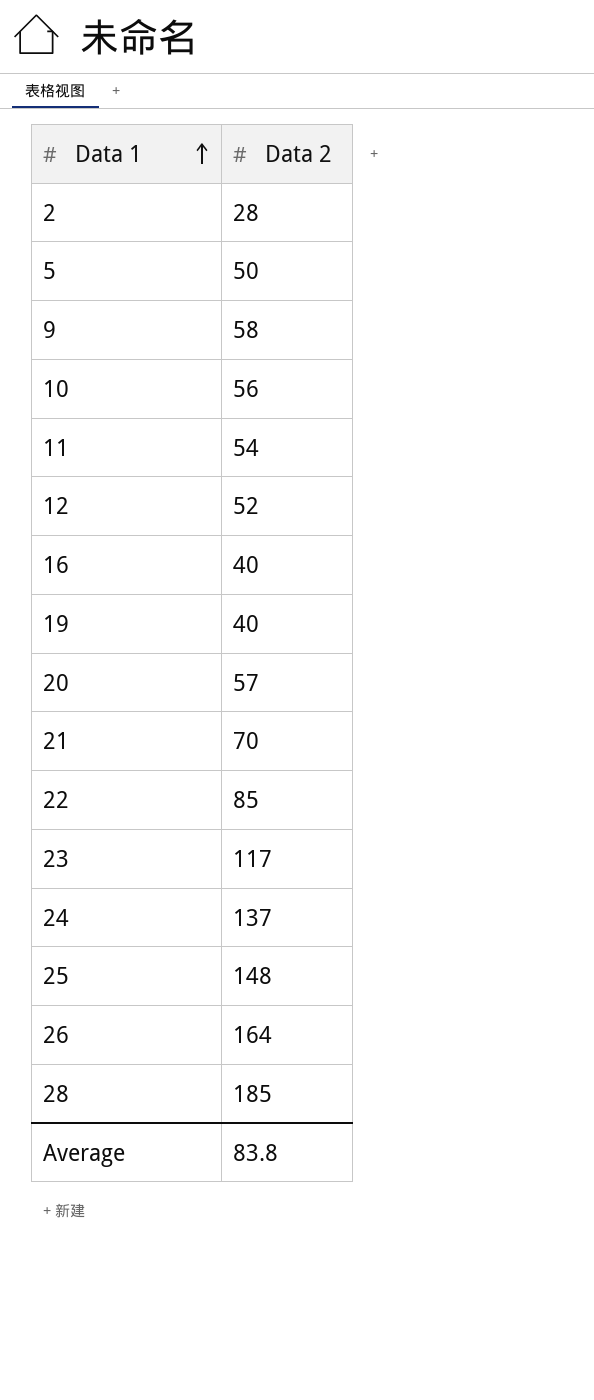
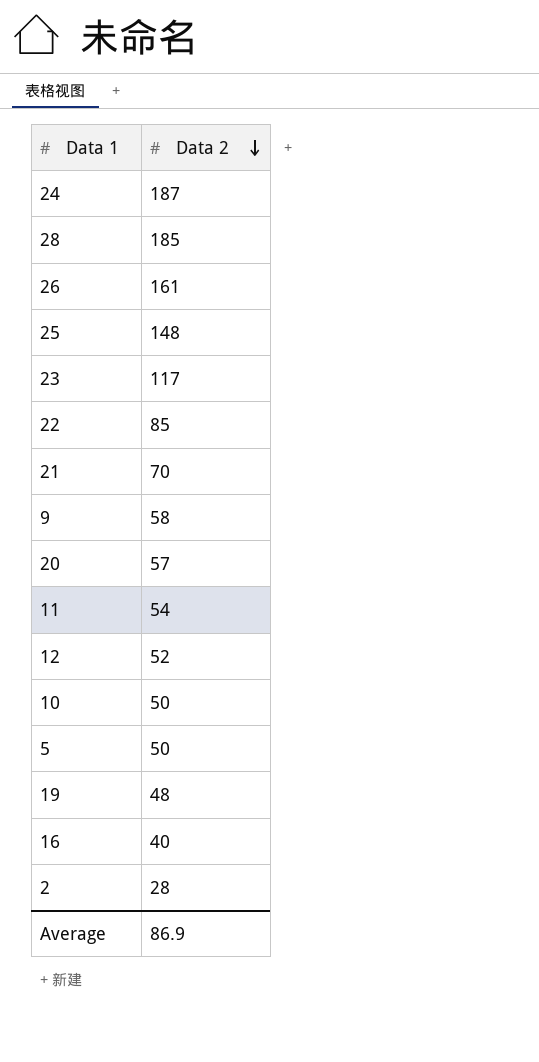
row order: Data 1 ascending -> Data 2 descending
24 | Data 2: 137 -> 187
26 | Data 2: 164 -> 161
10 | Data 2: 56 -> 50
19 | Data 2: 40 -> 48
Average | Data 2: 83.8 -> 86.9

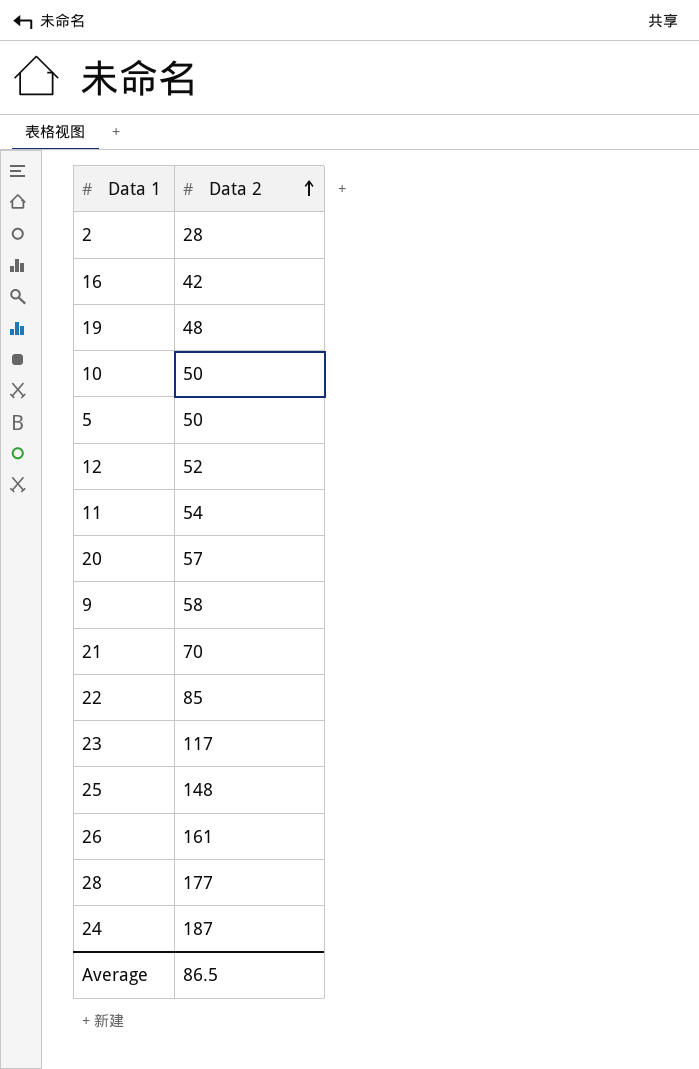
row order: Data 2 descending -> Data 2 ascending
16 | Data 2: 40 -> 42
28 | Data 2: 185 -> 177
Average | Data 2: 86.9 -> 86.5

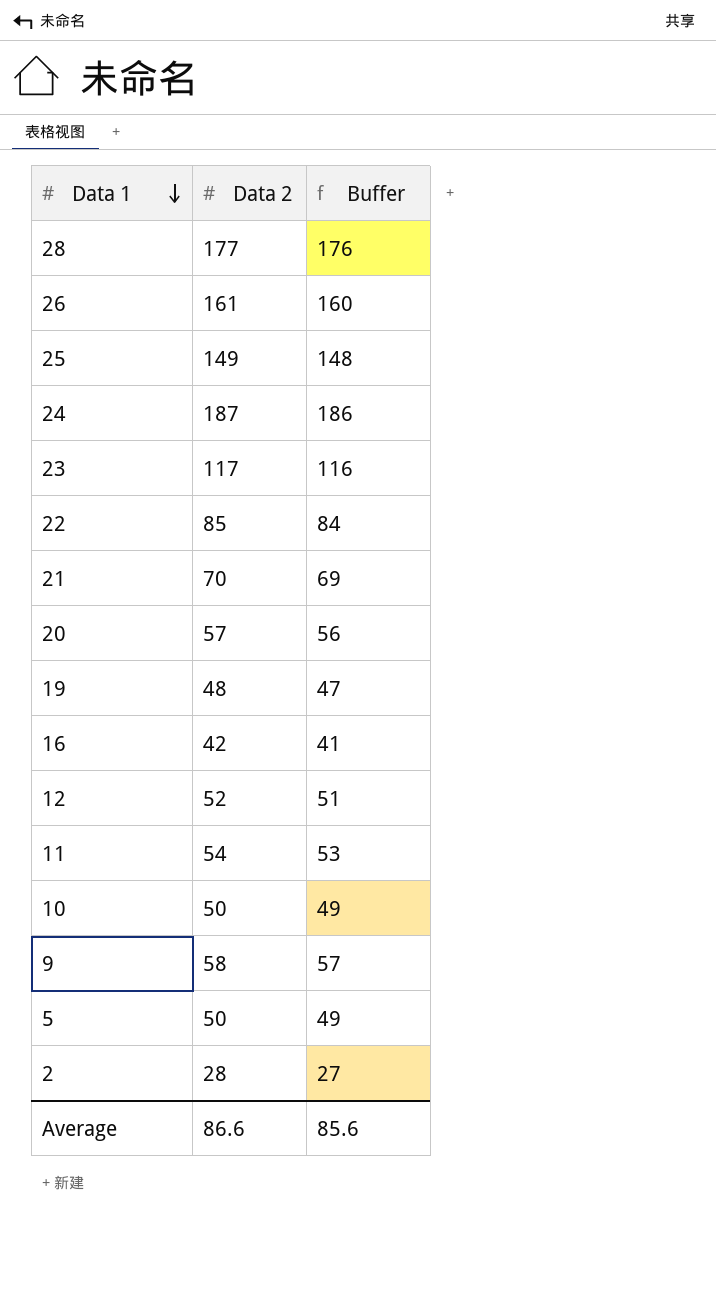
row order: Data 2 ascending -> Data 1 descending
column Buffer | formula: none -> [Data 2] - 1
25 | Data 2: 148 -> 149
Average | Data 2: 86.5 -> 86.6

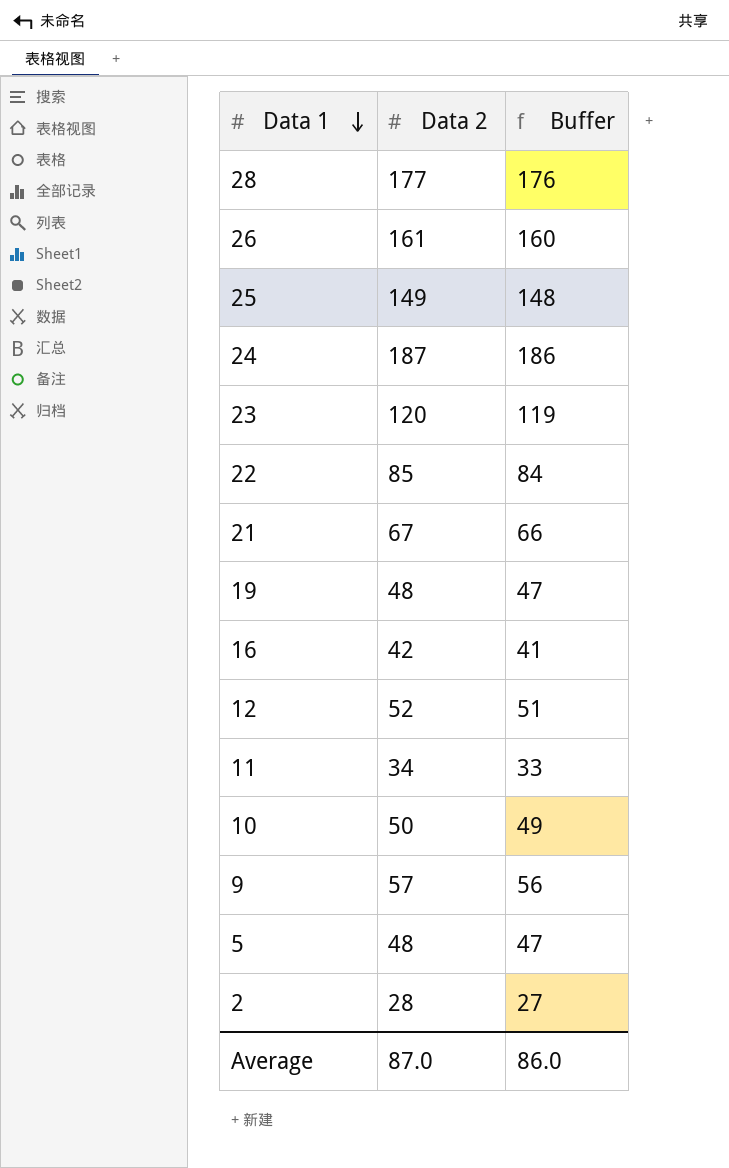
row 20: 57 | 56 -> none
23 | Data 2: 117 -> 120
23 | Buffer: 116 -> 119
21 | Data 2: 70 -> 67
21 | Buffer: 69 -> 66
11 | Data 2: 54 -> 34
11 | Buffer: 53 -> 33
9 | Data 2: 58 -> 57
9 | Buffer: 57 -> 56
5 | Data 2: 50 -> 48
5 | Buffer: 49 -> 47
Average | Data 2: 86.6 -> 87.0
Average | Buffer: 85.6 -> 86.0

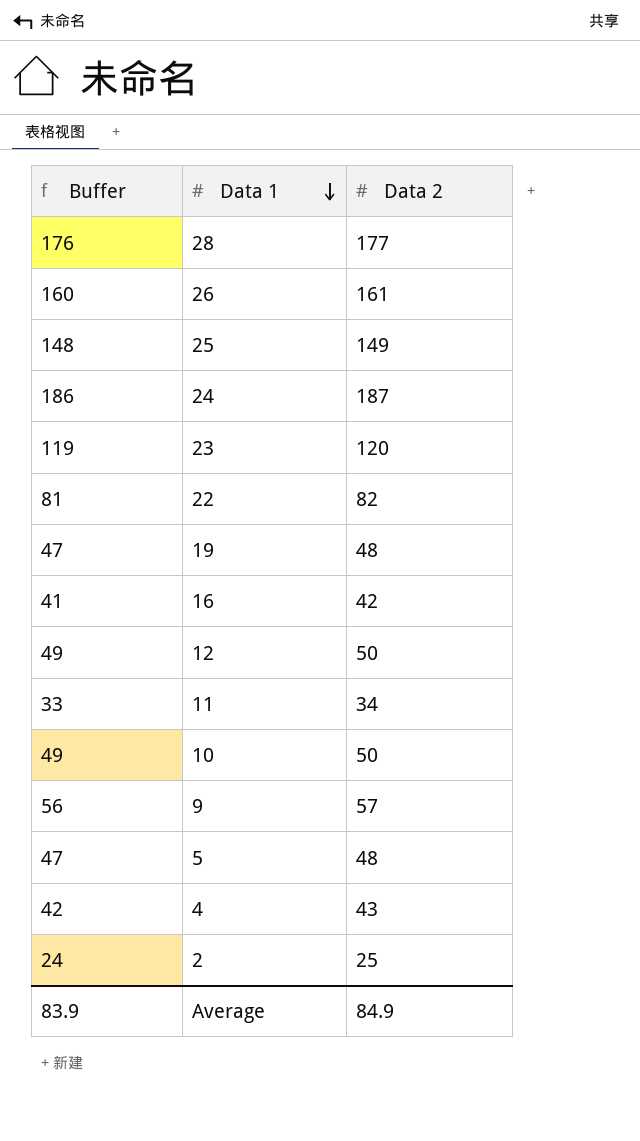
column Buffer | position: 3 -> 1
row 21: 67 | 66 -> none
22 | Buffer: 84 -> 81
22 | Data 2: 85 -> 82
12 | Buffer: 51 -> 49
12 | Data 2: 52 -> 50
row 4: none -> 42 | 43
2 | Buffer: 27 -> 24
2 | Data 2: 28 -> 25
Average | Buffer: 86.0 -> 83.9
Average | Data 2: 87.0 -> 84.9

